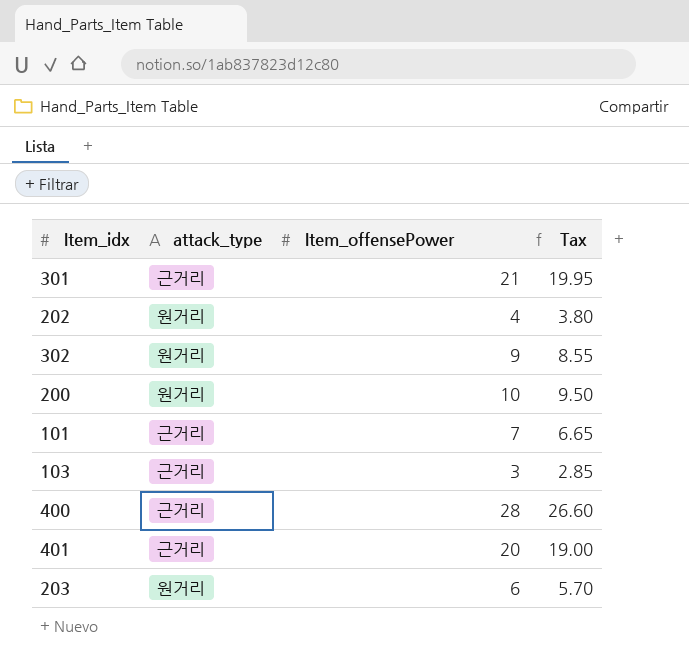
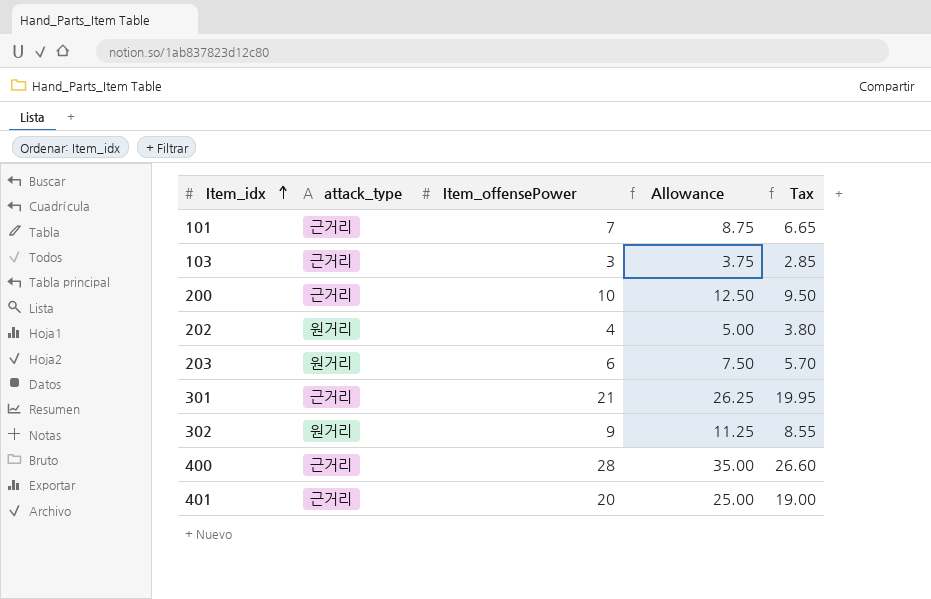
row order: none -> Item_idx ascending
column Allowance | formula: none -> [Item_offensePower] * 1.25
200 | attack_type: 원거리 -> 근거리

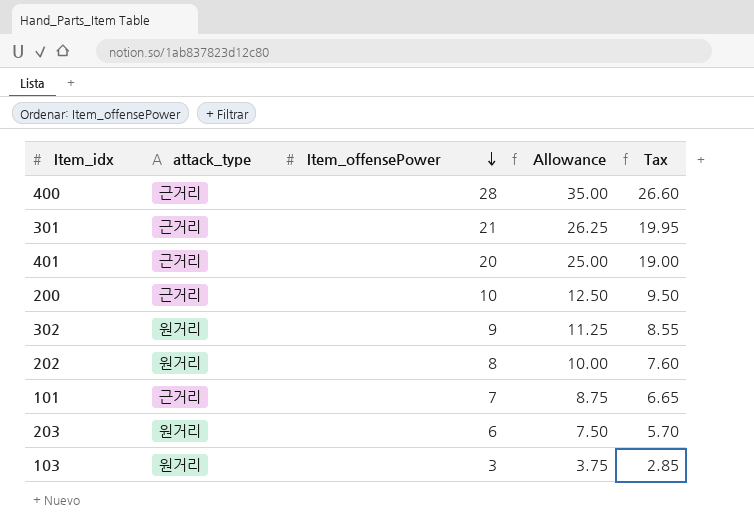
row order: Item_idx ascending -> Item_offensePower descending
202 | Item_offensePower: 4 -> 8
202 | Allowance: 5.00 -> 10.00
202 | Tax: 3.80 -> 7.60
103 | attack_type: 근거리 -> 원거리

